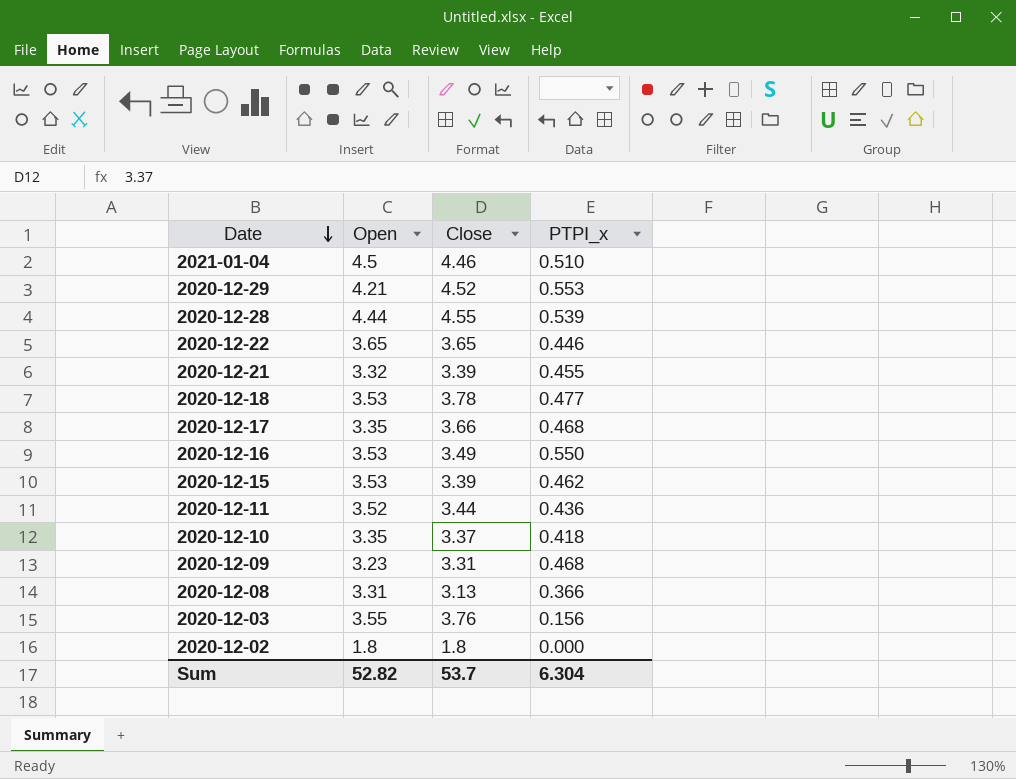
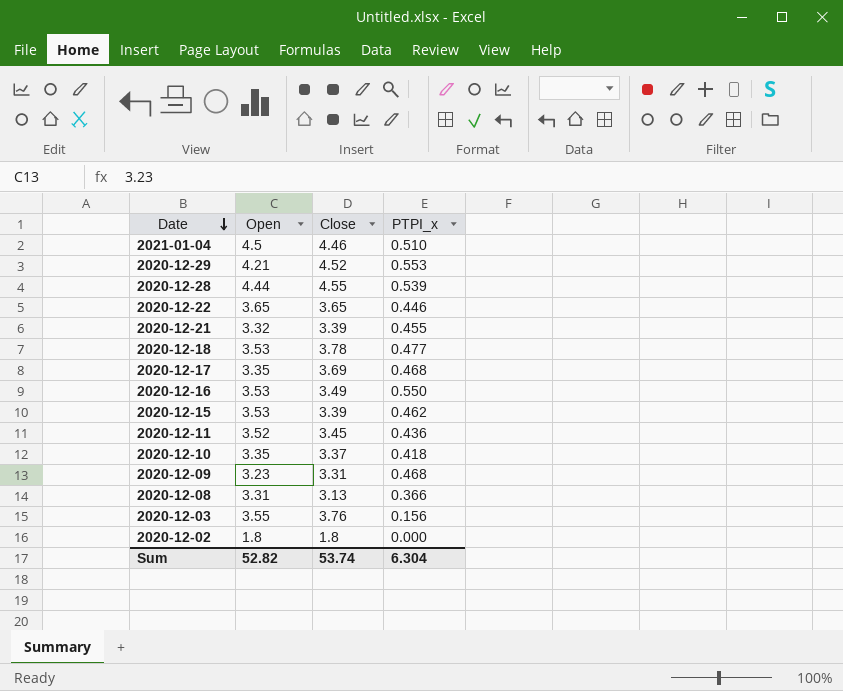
2020-12-17 | Close: 3.66 -> 3.69
2020-12-11 | Close: 3.44 -> 3.45
Sum | Close: 53.7 -> 53.74

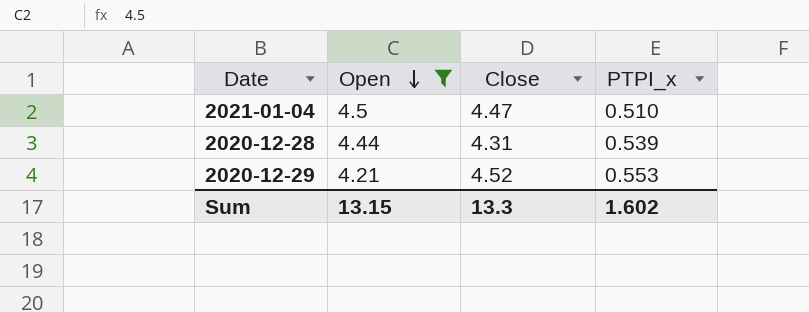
filter: none -> Open >= 4.21
row order: Date descending -> Open descending
2021-01-04 | Close: 4.46 -> 4.47
2020-12-28 | Close: 4.55 -> 4.31
Sum | Open: 52.82 -> 13.15
Sum | Close: 53.74 -> 13.3
Sum | PTPI_x: 6.304 -> 1.602

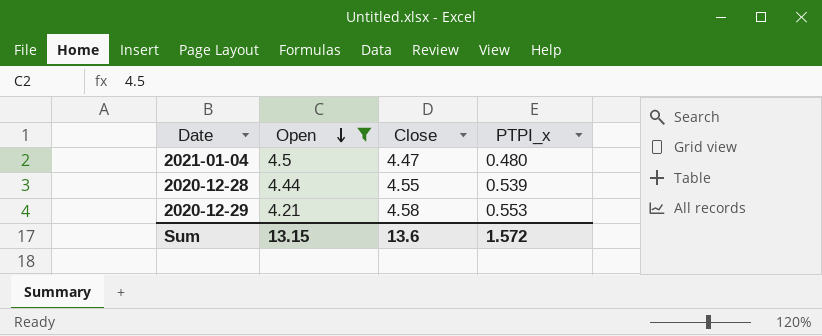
2021-01-04 | PTPI_x: 0.510 -> 0.480
2020-12-28 | Close: 4.31 -> 4.55
2020-12-29 | Close: 4.52 -> 4.58
Sum | Close: 13.3 -> 13.6
Sum | PTPI_x: 1.602 -> 1.572

